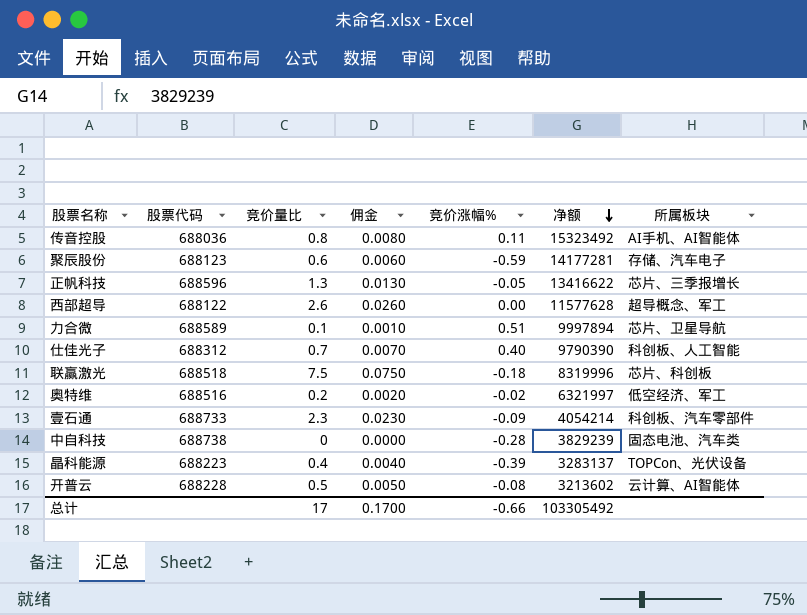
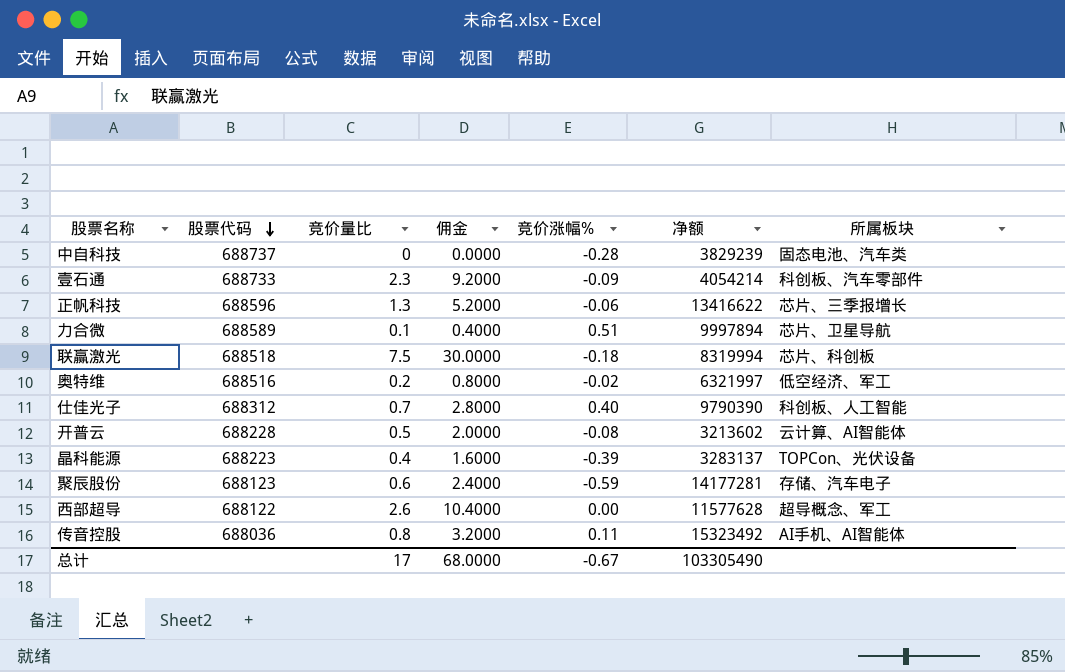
row order: 净额 descending -> 股票代码 descending
column 佣金 | formula: [竞价量比] * 0.01 -> [竞价量比] * 4
中自科技 | 股票代码: 688738 -> 688737
正帆科技 | 竞价涨幅%: -0.05 -> -0.06
联赢激光 | 净额: 8319996 -> 8319994
总计 | 佣金: 0.1700 -> 68.0000
总计 | 竞价涨幅%: -0.66 -> -0.67
总计 | 净额: 103305492 -> 103305490

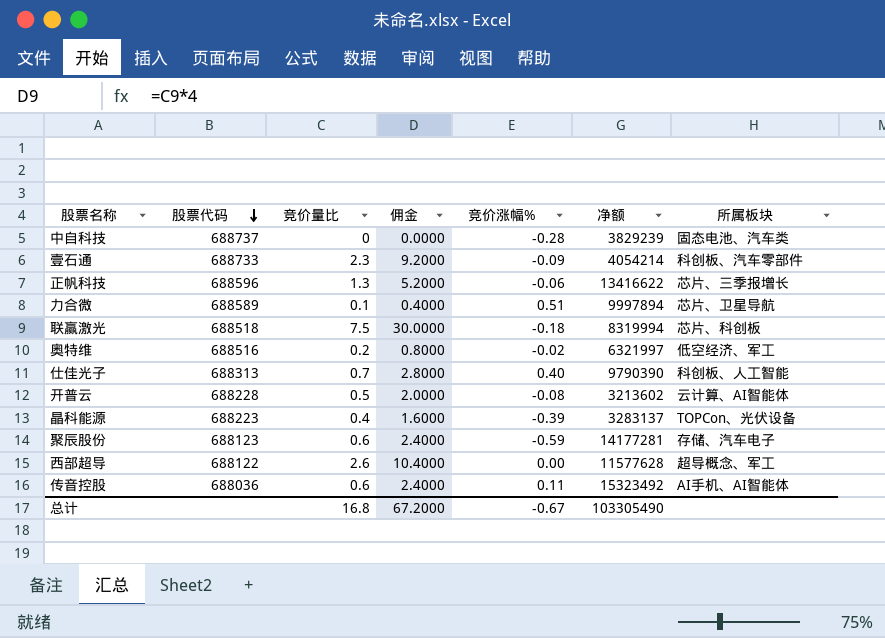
仕佳光子 | 股票代码: 688312 -> 688313
传音控股 | 竞价量比: 0.8 -> 0.6
传音控股 | 佣金: 3.2000 -> 2.4000
总计 | 竞价量比: 17 -> 16.8
总计 | 佣金: 68.0000 -> 67.2000

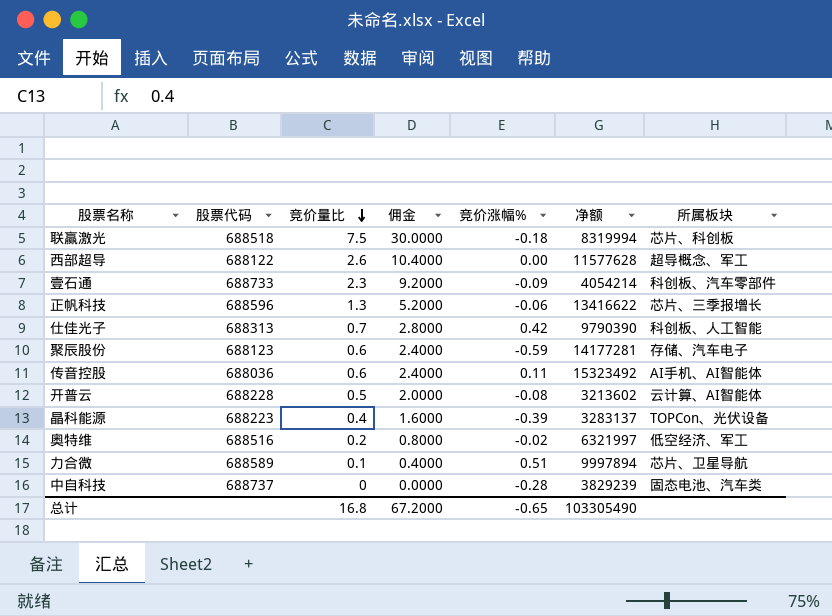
row order: 股票代码 descending -> 竞价量比 descending
仕佳光子 | 竞价涨幅%: 0.40 -> 0.42
总计 | 竞价涨幅%: -0.67 -> -0.65

